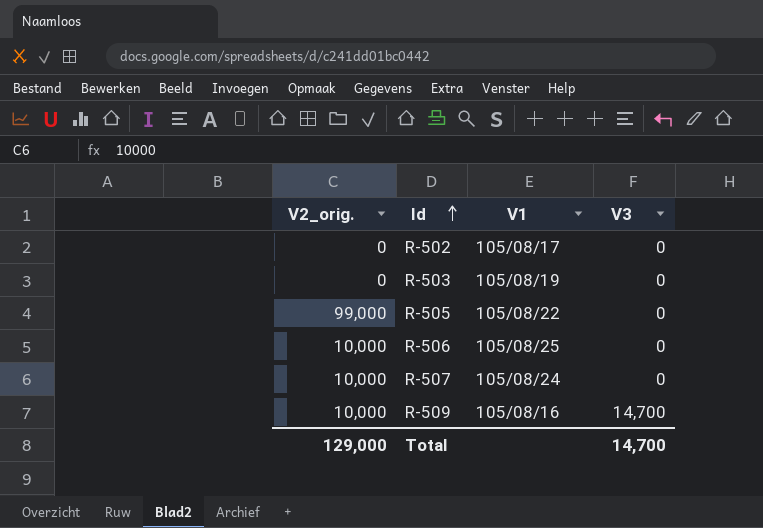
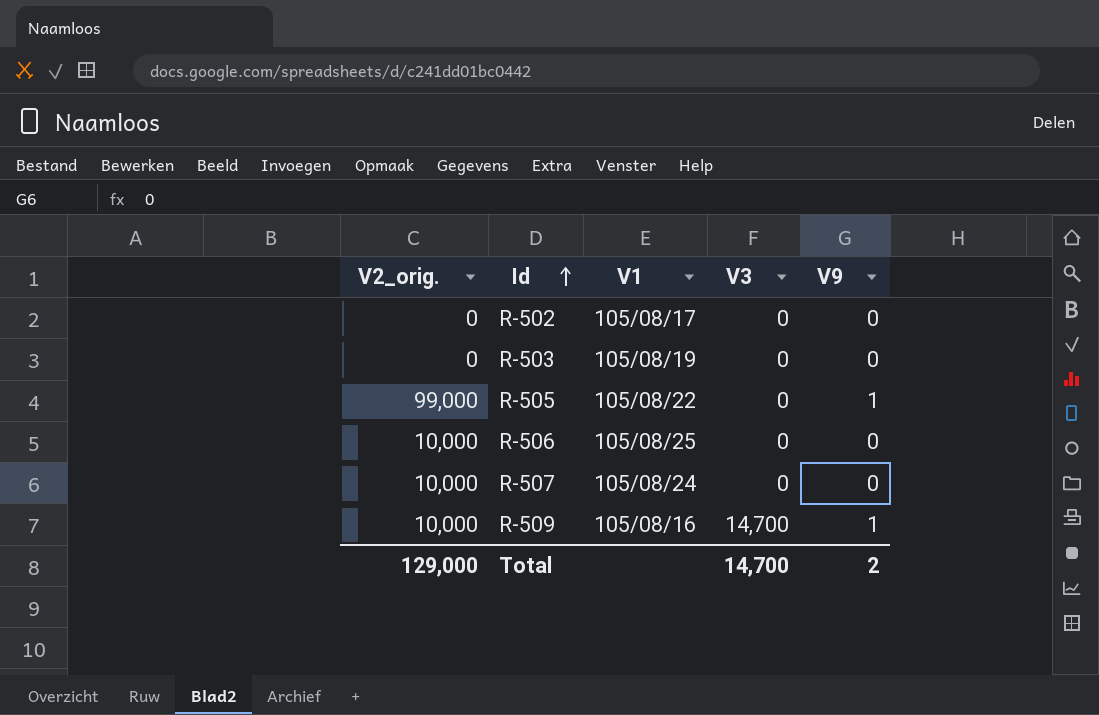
column V9 | position: none -> 5

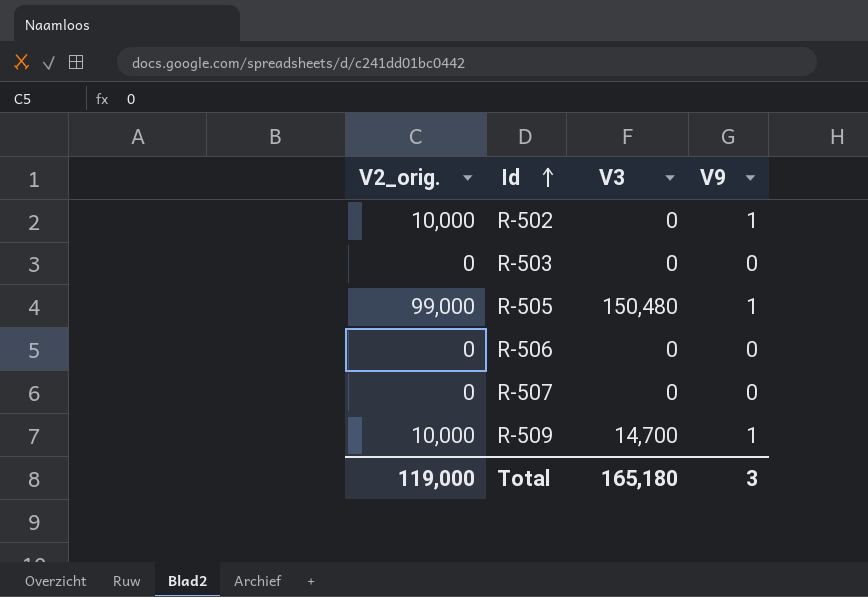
column V1 | position: 3 -> none
R-502 | V2_orig.: 0 -> 10,000
R-502 | V9: 0 -> 1
R-505 | V3: 0 -> 150,480
R-506 | V2_orig.: 10,000 -> 0
R-507 | V2_orig.: 10,000 -> 0
Total | V2_orig.: 129,000 -> 119,000
Total | V3: 14,700 -> 165,180
Total | V9: 2 -> 3

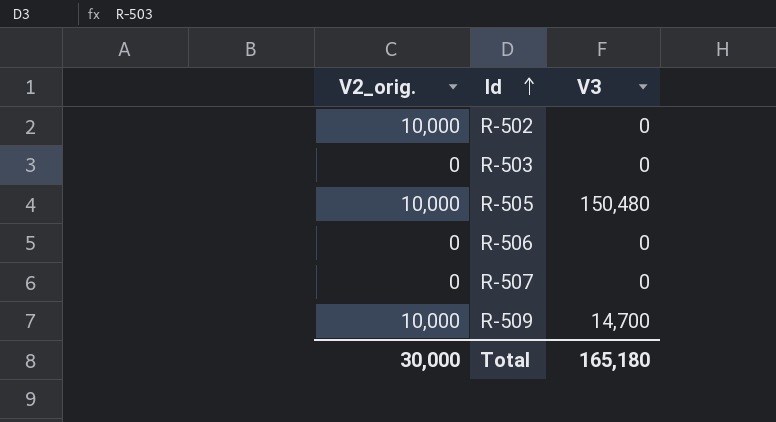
column V9 | position: 4 -> none
R-505 | V2_orig.: 99,000 -> 10,000
Total | V2_orig.: 119,000 -> 30,000

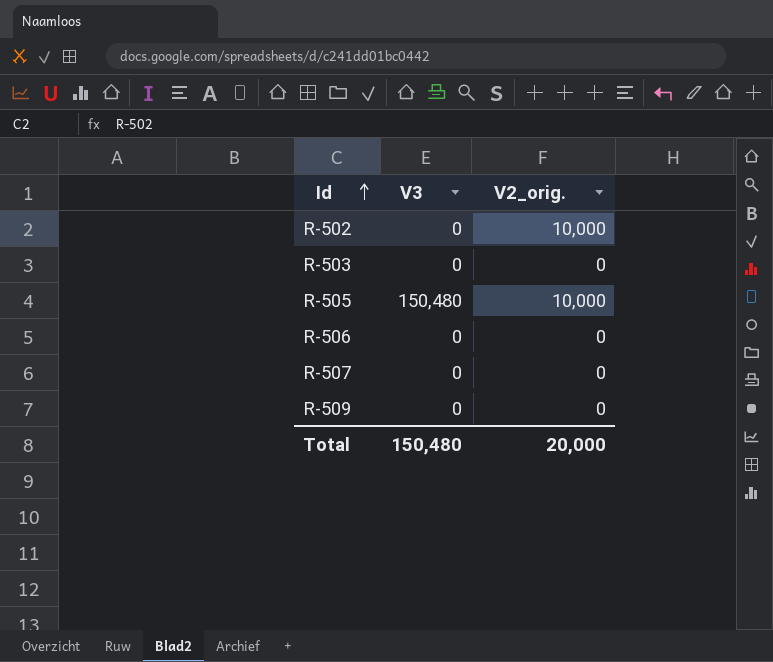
column V2_orig. | position: 1 -> 3
R-509 | V3: 14,700 -> 0
R-509 | V2_orig.: 10,000 -> 0
Total | V3: 165,180 -> 150,480
Total | V2_orig.: 30,000 -> 20,000

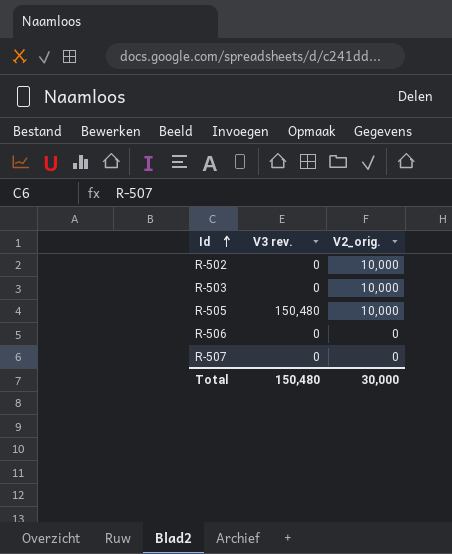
column name: V3 -> V3 rev.
row R-509: 0 | 0 -> none
R-503 | V2_orig.: 0 -> 10,000
Total | V2_orig.: 20,000 -> 30,000

